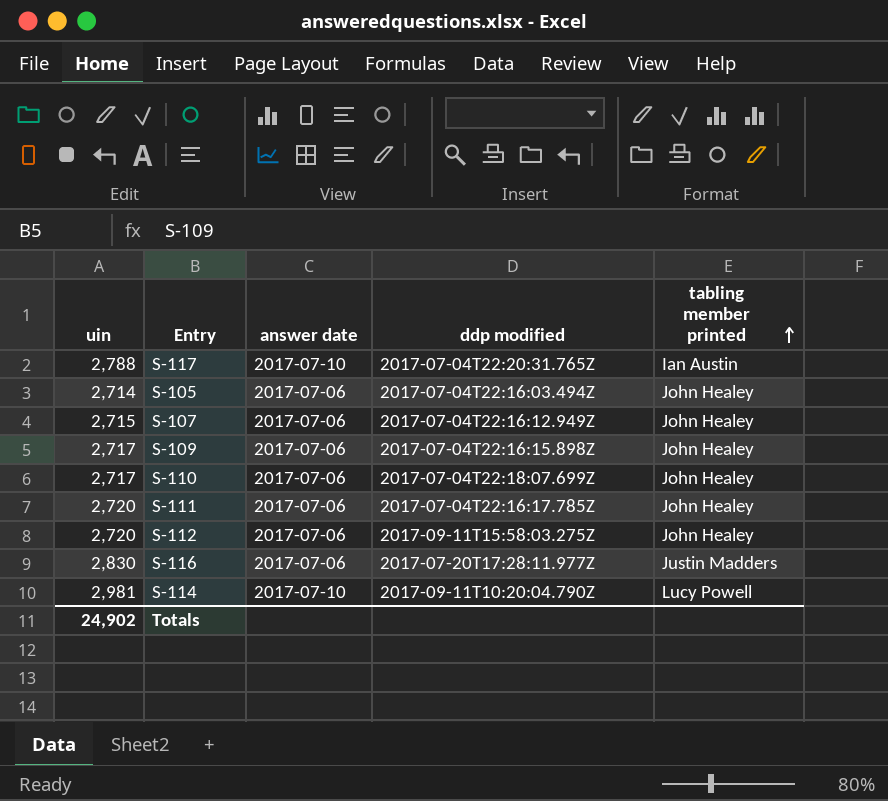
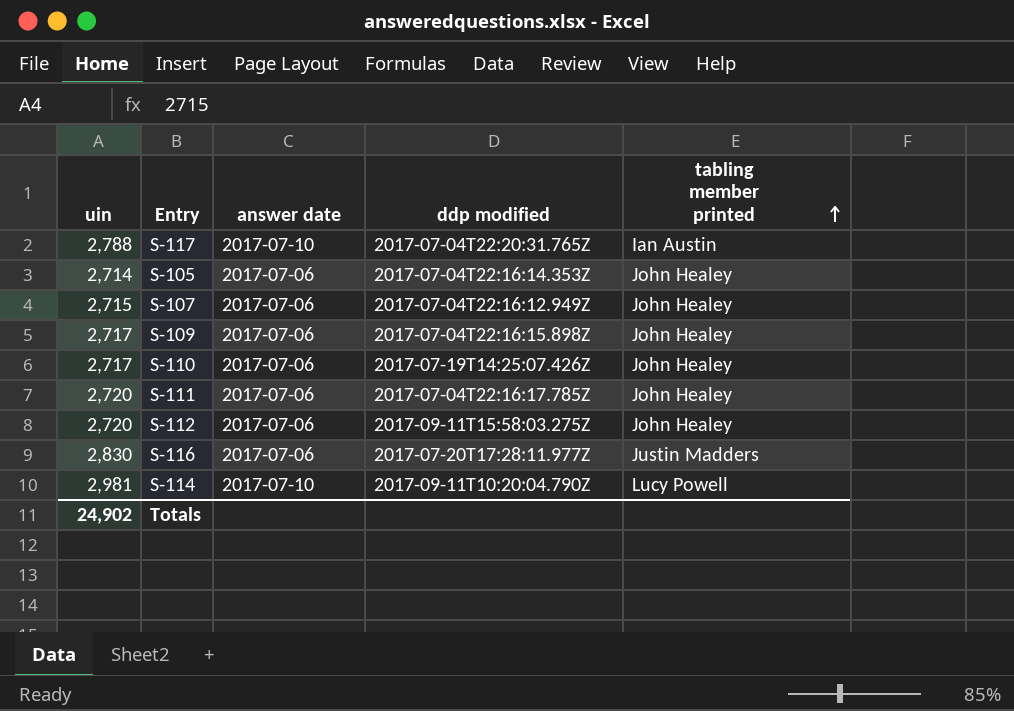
S-105 | ddp modified: 2017-07-04T22:16:03.494Z -> 2017-07-04T22:16:14.353Z
S-110 | ddp modified: 2017-07-04T22:18:07.699Z -> 2017-07-19T14:25:07.426Z

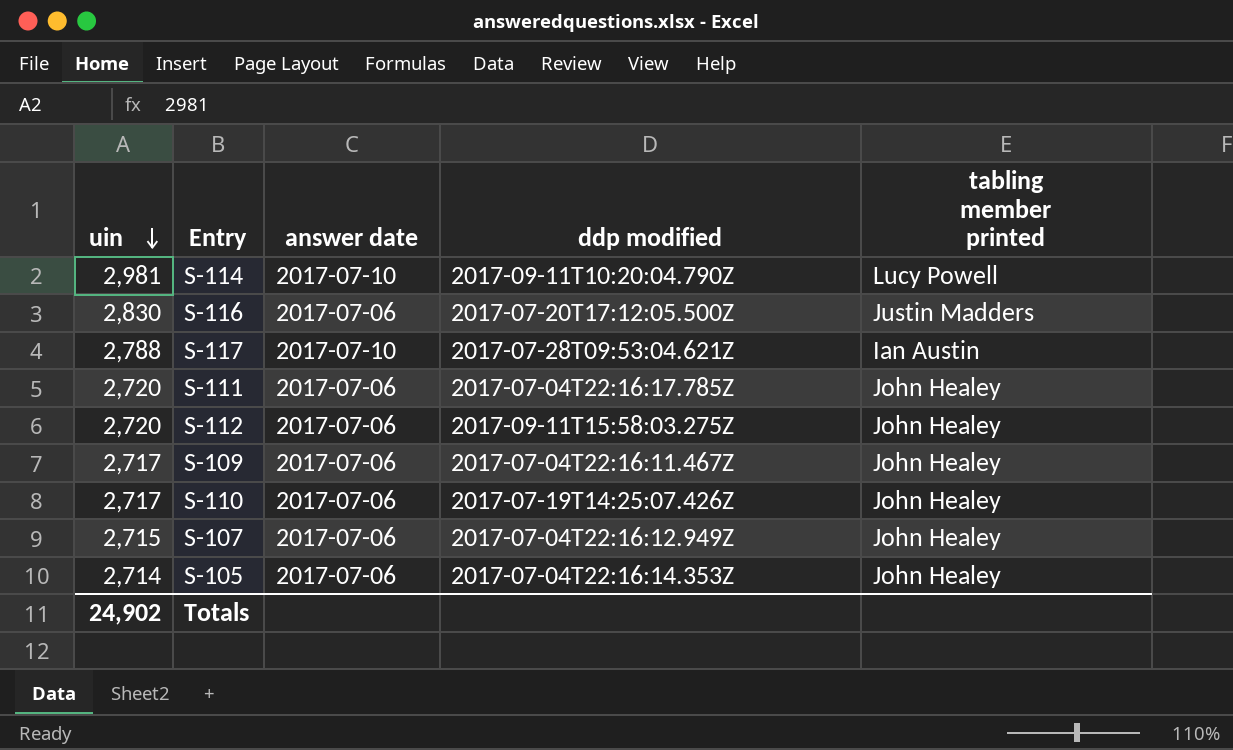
row order: tabling member printed ascending -> uin descending
S-116 | ddp modified: 2017-07-20T17:28:11.977Z -> 2017-07-20T17:12:05.500Z
S-117 | ddp modified: 2017-07-04T22:20:31.765Z -> 2017-07-28T09:53:04.621Z
S-109 | ddp modified: 2017-07-04T22:16:15.898Z -> 2017-07-04T22:16:11.467Z

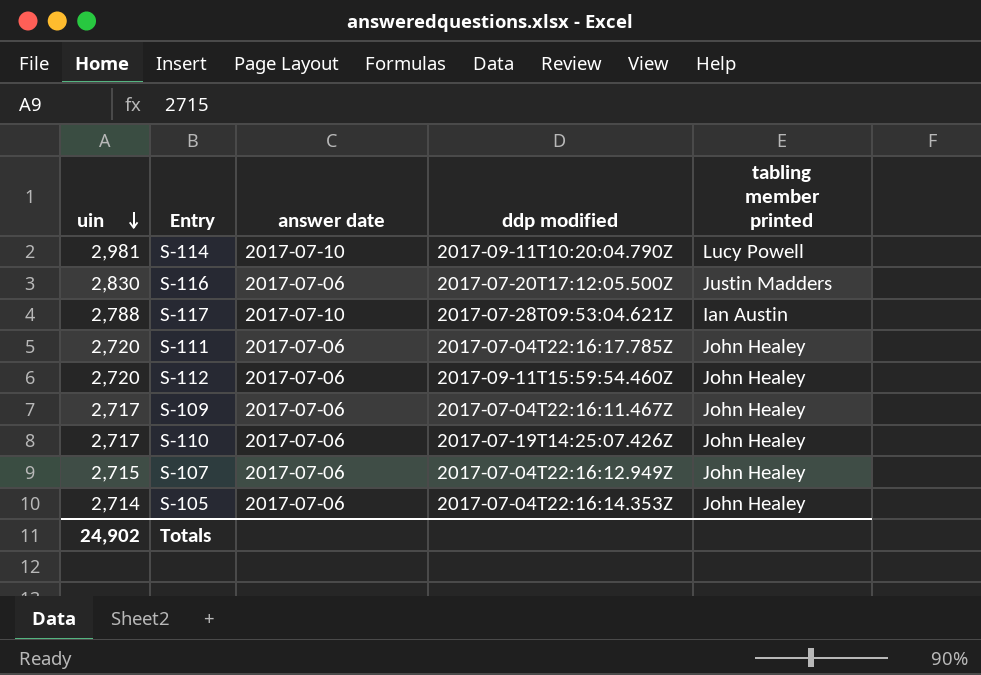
S-112 | ddp modified: 2017-09-11T15:58:03.275Z -> 2017-09-11T15:59:54.460Z

